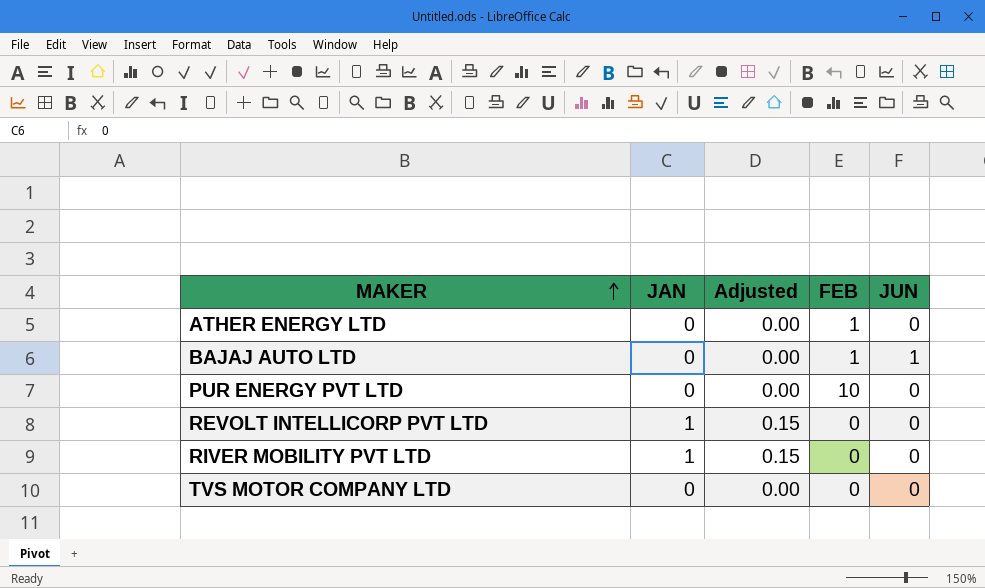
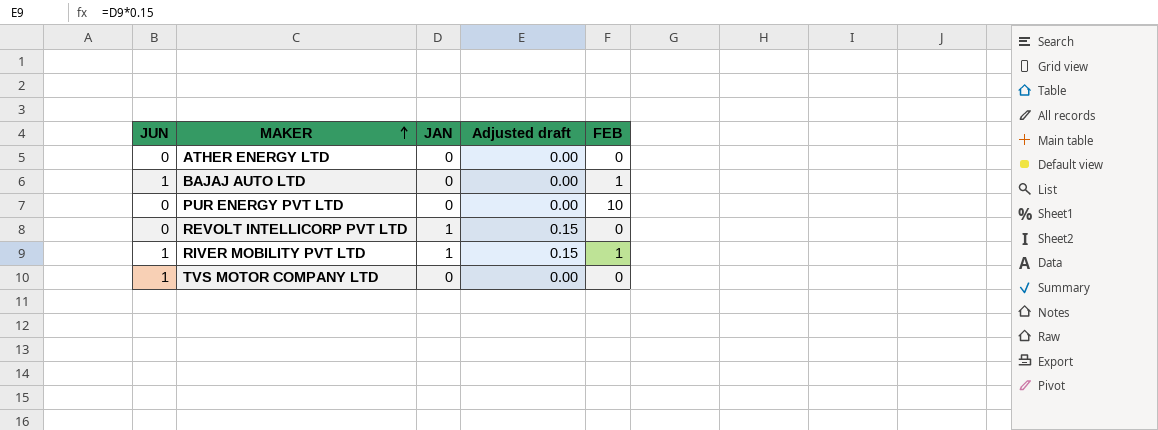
column JUN | position: 5 -> 1
column name: Adjusted -> Adjusted draft
ATHER ENERGY LTD | FEB: 1 -> 0
RIVER MOBILITY PVT LTD | JUN: 0 -> 1
RIVER MOBILITY PVT LTD | FEB: 0 -> 1
TVS MOTOR COMPANY LTD | JUN: 0 -> 1

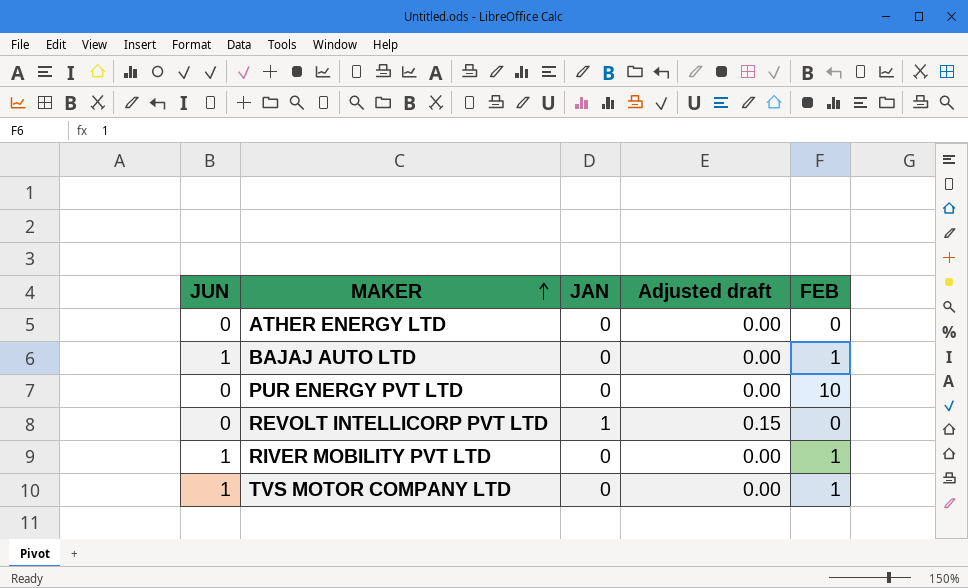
RIVER MOBILITY PVT LTD | JAN: 1 -> 0
RIVER MOBILITY PVT LTD | Adjusted draft: 0.15 -> 0.00
TVS MOTOR COMPANY LTD | FEB: 0 -> 1

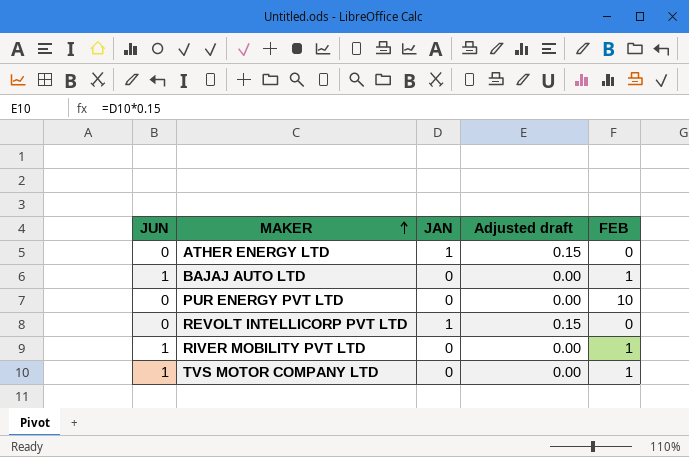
ATHER ENERGY LTD | JAN: 0 -> 1
ATHER ENERGY LTD | Adjusted draft: 0.00 -> 0.15

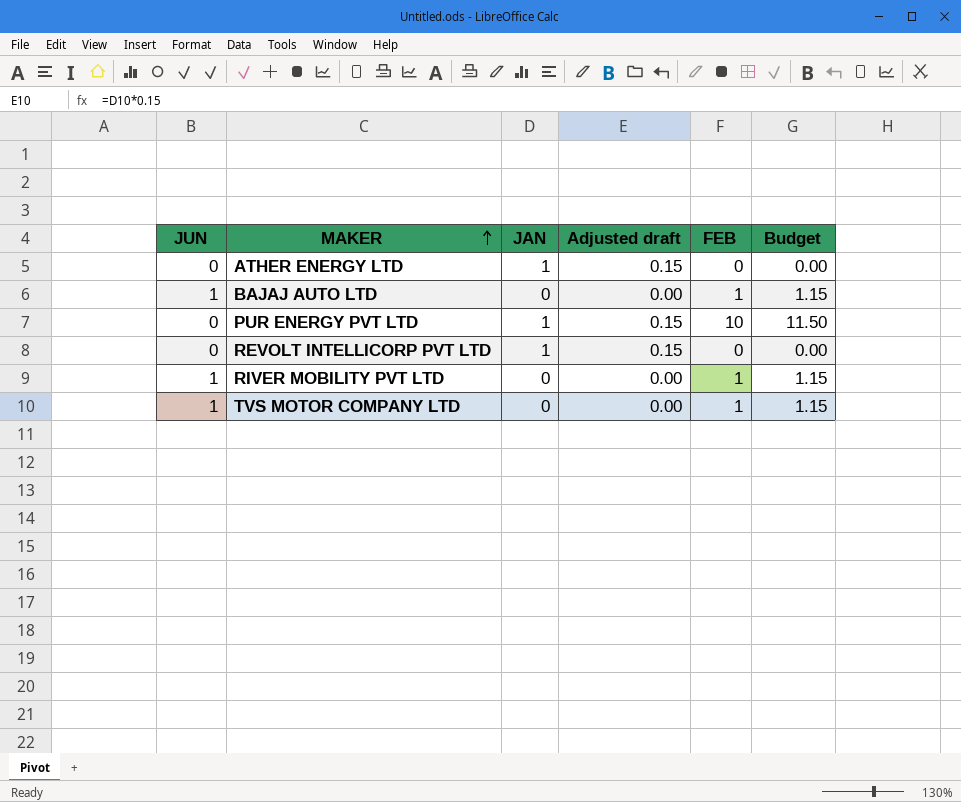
column Budget | formula: none -> [FEB] * 1.15
PUR ENERGY PVT LTD | JAN: 0 -> 1
PUR ENERGY PVT LTD | Adjusted draft: 0.00 -> 0.15

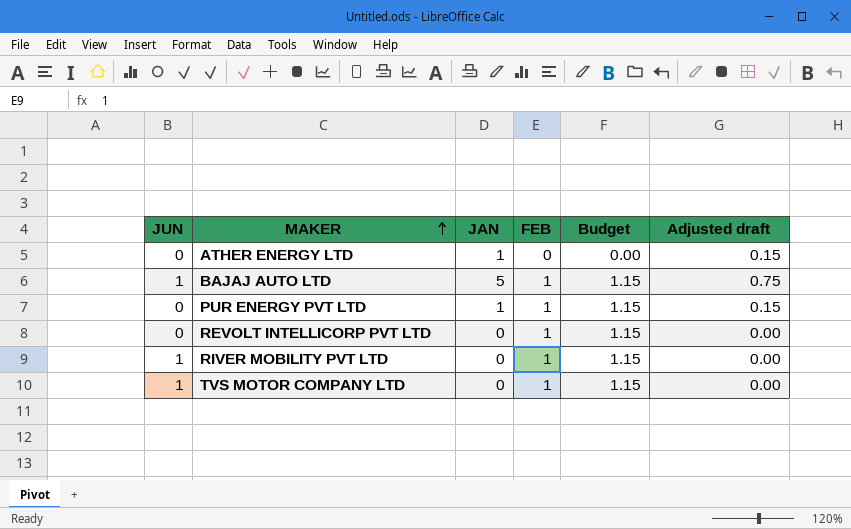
column Adjusted draft | position: 4 -> 6
BAJAJ AUTO LTD | JAN: 0 -> 5
BAJAJ AUTO LTD | Adjusted draft: 0.00 -> 0.75
PUR ENERGY PVT LTD | FEB: 10 -> 1
PUR ENERGY PVT LTD | Budget: 11.50 -> 1.15
REVOLT INTELLICORP PVT LTD | JAN: 1 -> 0
REVOLT INTELLICORP PVT LTD | FEB: 0 -> 1
REVOLT INTELLICORP PVT LTD | Budget: 0.00 -> 1.15
REVOLT INTELLICORP PVT LTD | Adjusted draft: 0.15 -> 0.00

